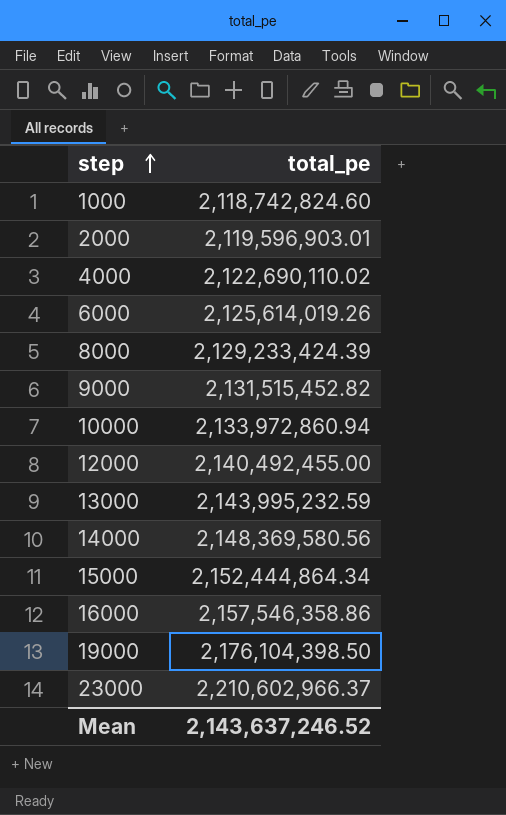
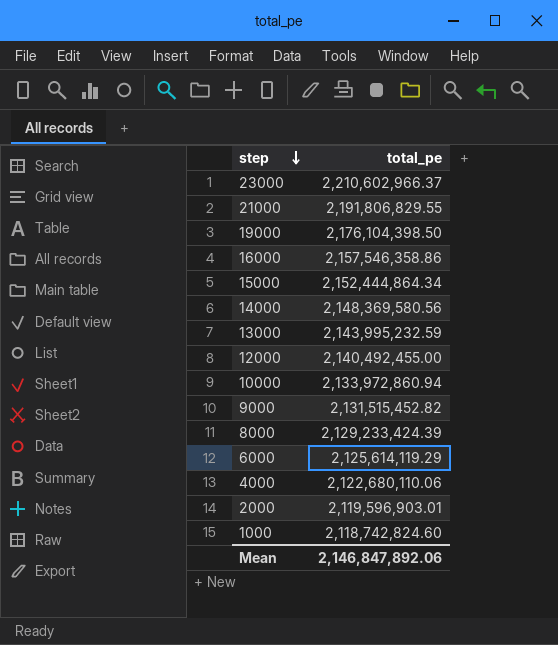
row order: step ascending -> step descending
row 21000: none -> 2,191,806,829.55
6000 | total_pe: 2,125,614,019.26 -> 2,125,614,119.29
4000 | total_pe: 2,122,690,110.02 -> 2,122,680,110.06
Mean | total_pe: 2,143,637,246.52 -> 2,146,847,892.06

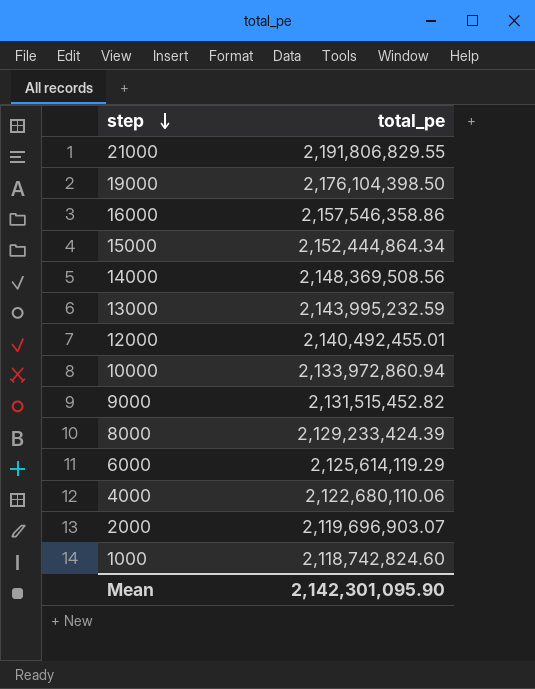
row 23000: 2,210,602,966.37 -> none
14000 | total_pe: 2,148,369,580.56 -> 2,148,369,508.56
12000 | total_pe: 2,140,492,455.00 -> 2,140,492,455.01
2000 | total_pe: 2,119,596,903.01 -> 2,119,696,903.07
Mean | total_pe: 2,146,847,892.06 -> 2,142,301,095.90

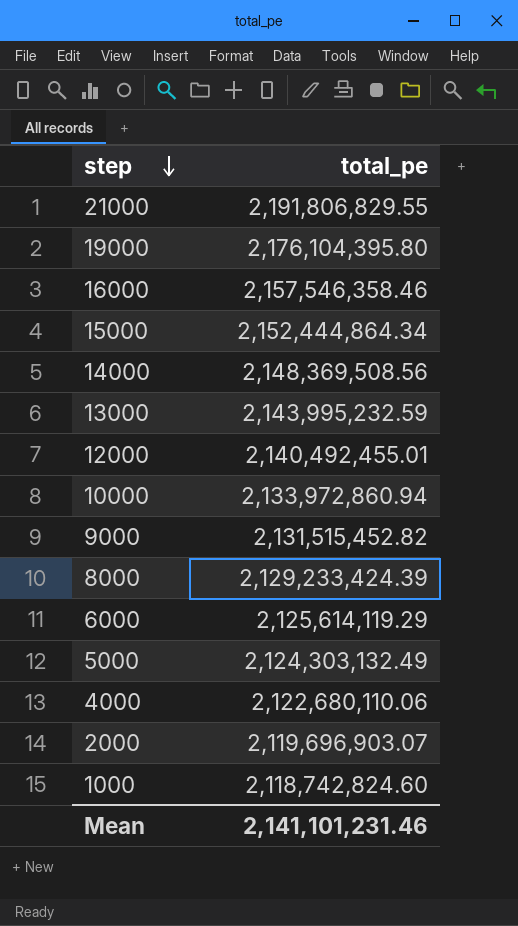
19000 | total_pe: 2,176,104,398.50 -> 2,176,104,395.80
16000 | total_pe: 2,157,546,358.86 -> 2,157,546,358.46
row 5000: none -> 2,124,303,132.49
Mean | total_pe: 2,142,301,095.90 -> 2,141,101,231.46

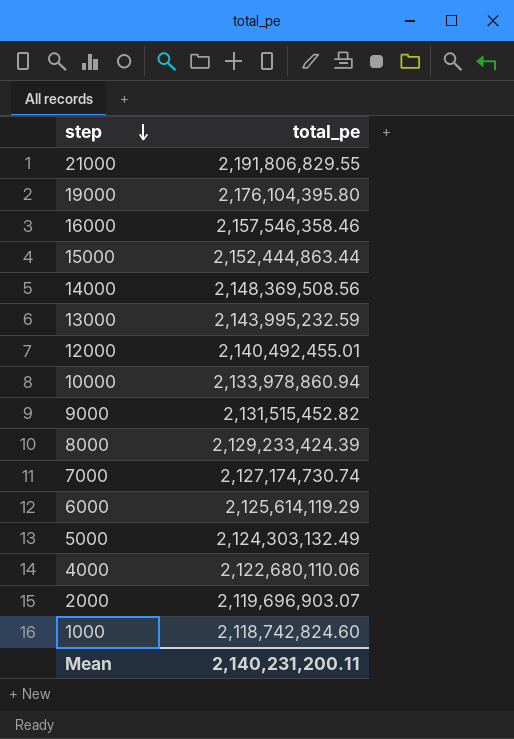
15000 | total_pe: 2,152,444,864.34 -> 2,152,444,863.44
10000 | total_pe: 2,133,972,860.94 -> 2,133,978,860.94
row 7000: none -> 2,127,174,730.74
Mean | total_pe: 2,141,101,231.46 -> 2,140,231,200.11

